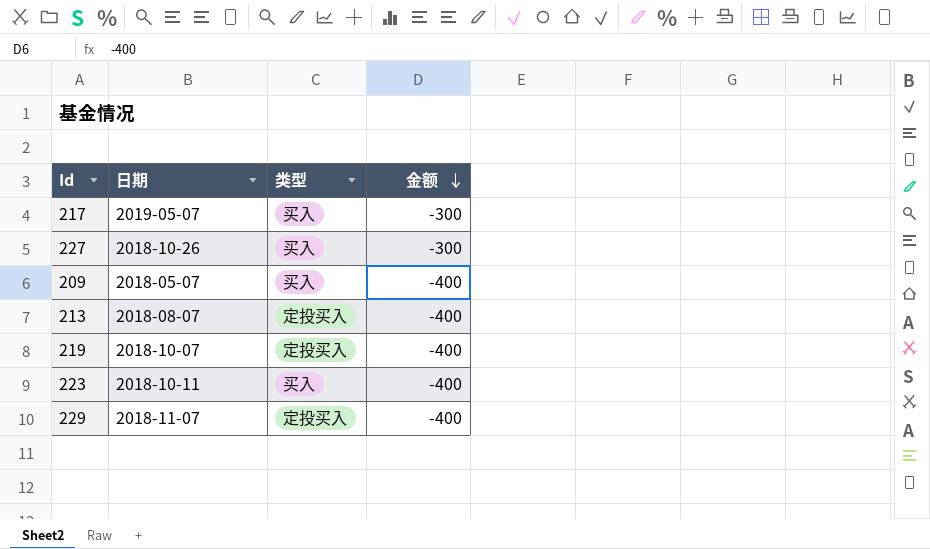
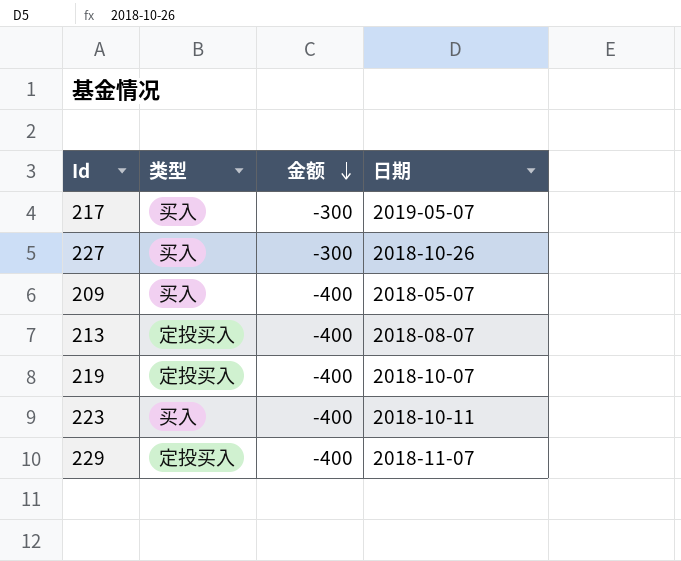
column 日期 | position: 2 -> 4

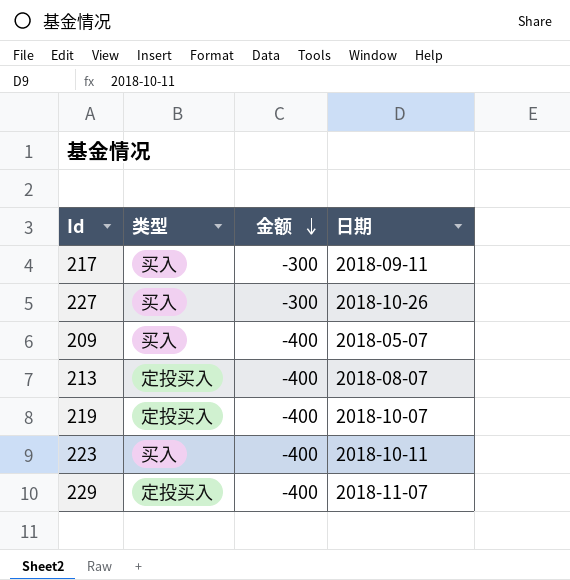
217 | 日期: 2019-05-07 -> 2018-09-11

